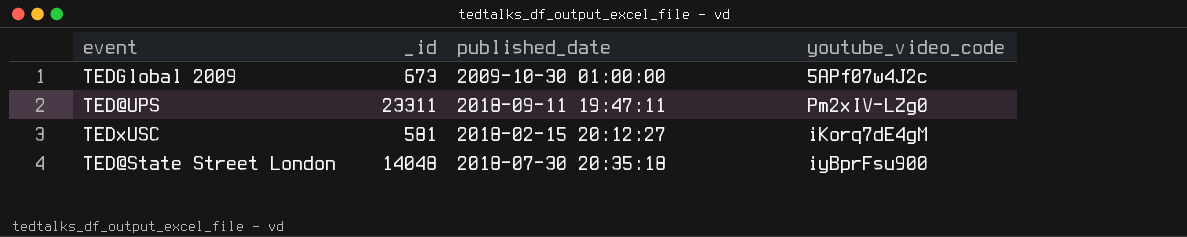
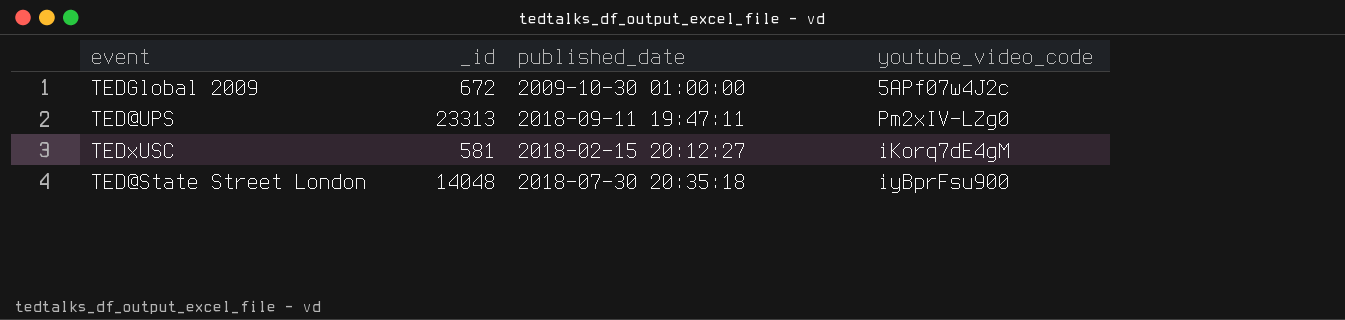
TEDGlobal 2009 | _id: 673 -> 672
TED@UPS | _id: 23311 -> 23313

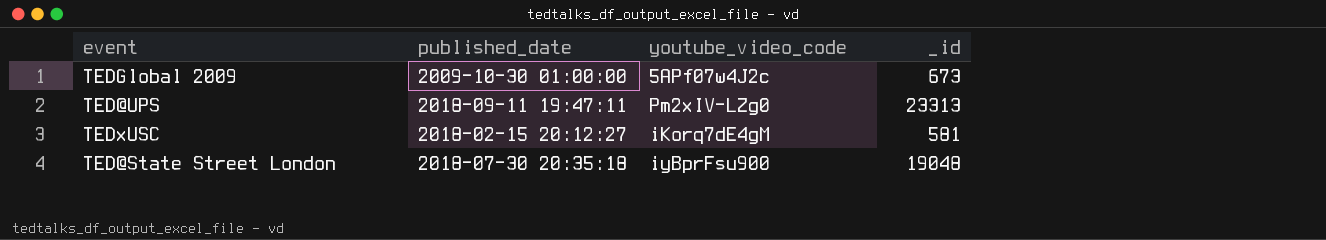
column _id | position: 2 -> 4
TEDGlobal 2009 | _id: 672 -> 673
TED@State Street London | _id: 14048 -> 19048

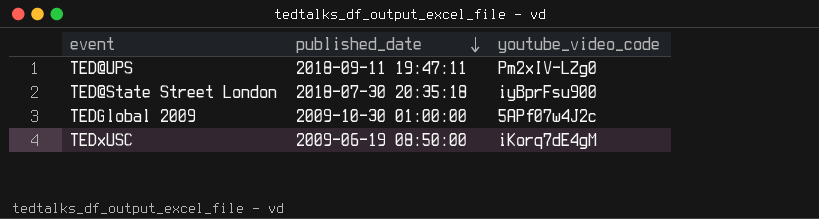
row order: none -> published_date descending
column _id | position: 4 -> none
TEDxUSC | published_date: 2018-02-15 20:12:27 -> 2009-06-19 08:50:00

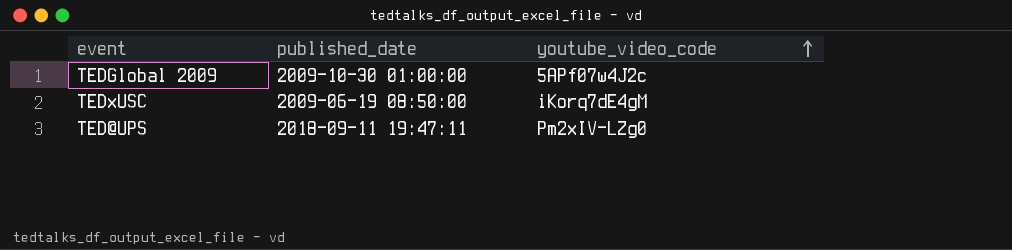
row order: published_date descending -> youtube_video_code ascending
row TED@State Street London: 2018-07-30 20:35:18 | iyBprFsu900 -> none

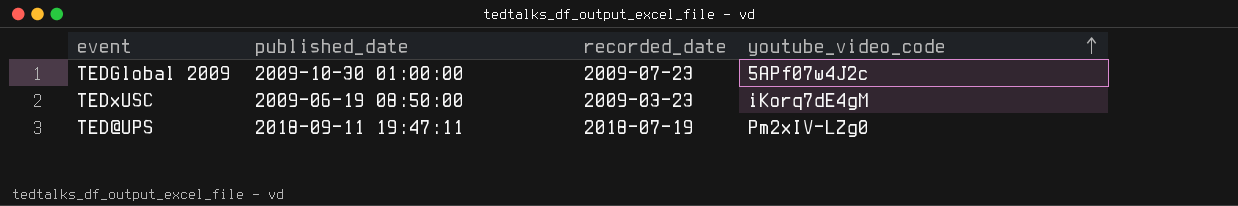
column recorded_date | position: none -> 3

